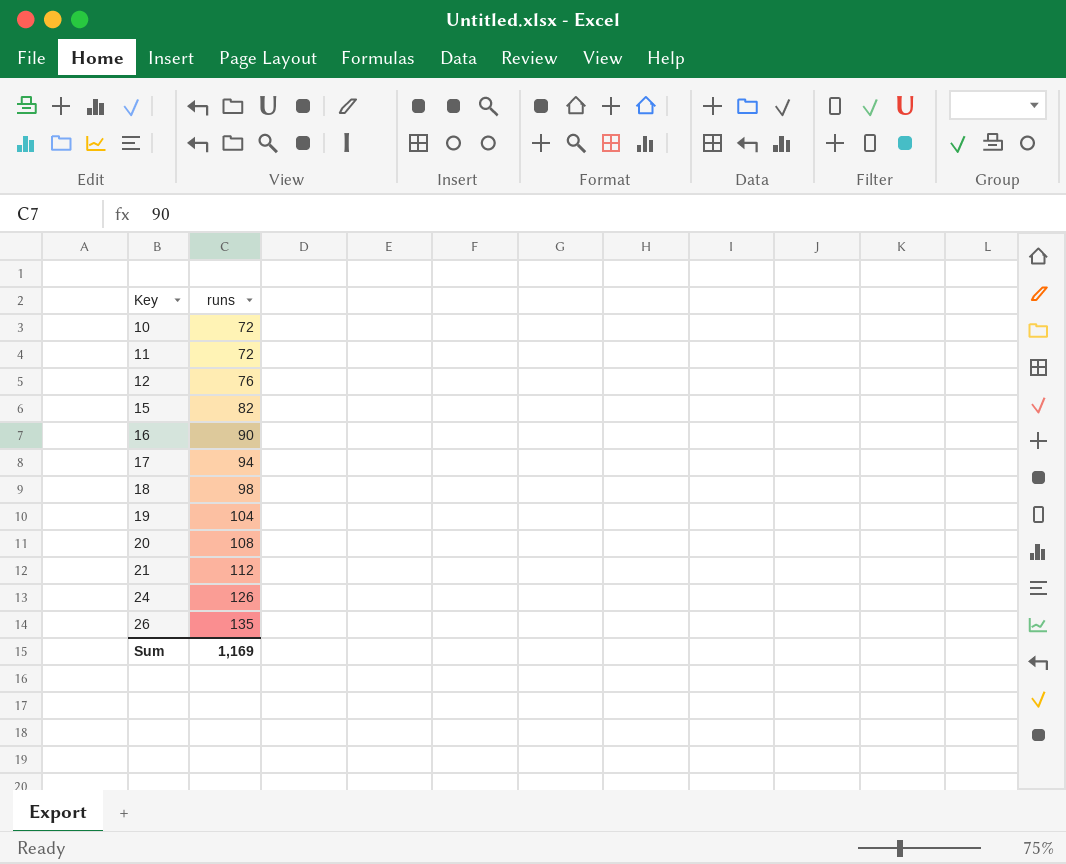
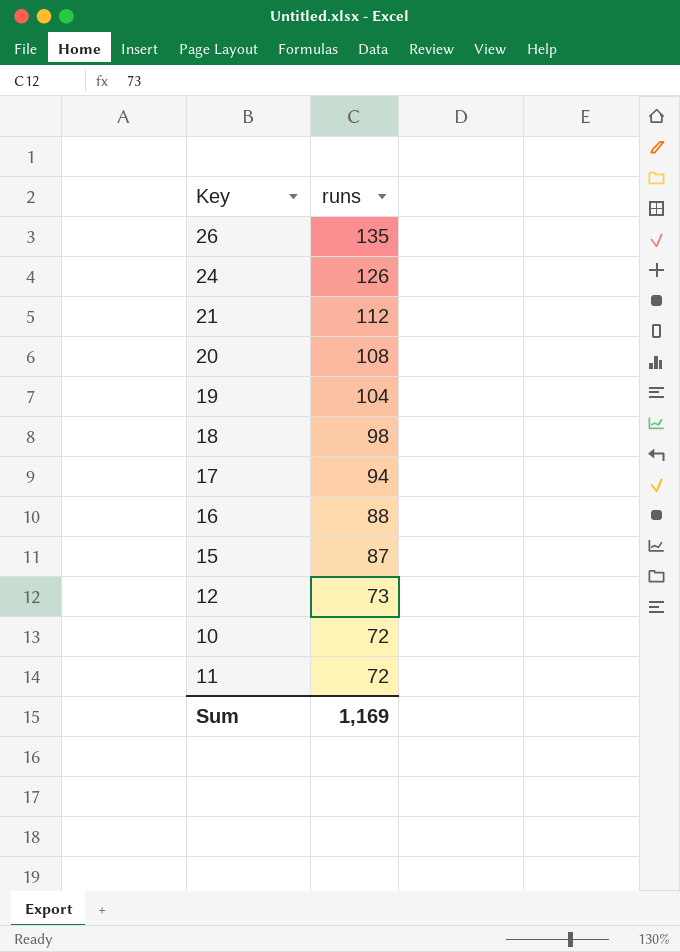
row order: Key ascending -> runs descending
16 | runs: 90 -> 88
15 | runs: 82 -> 87
12 | runs: 76 -> 73

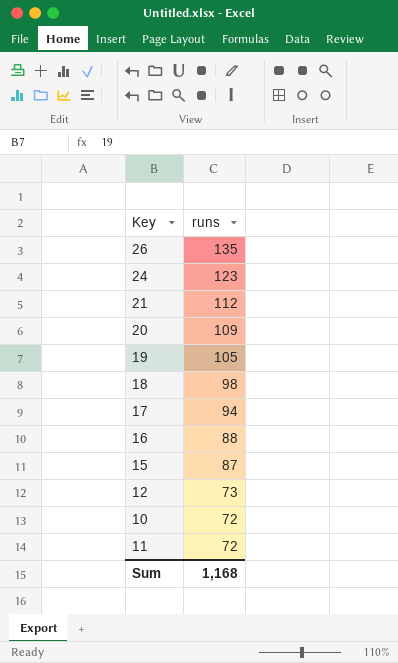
24 | runs: 126 -> 123
20 | runs: 108 -> 109
19 | runs: 104 -> 105
Sum | runs: 1,169 -> 1,168

